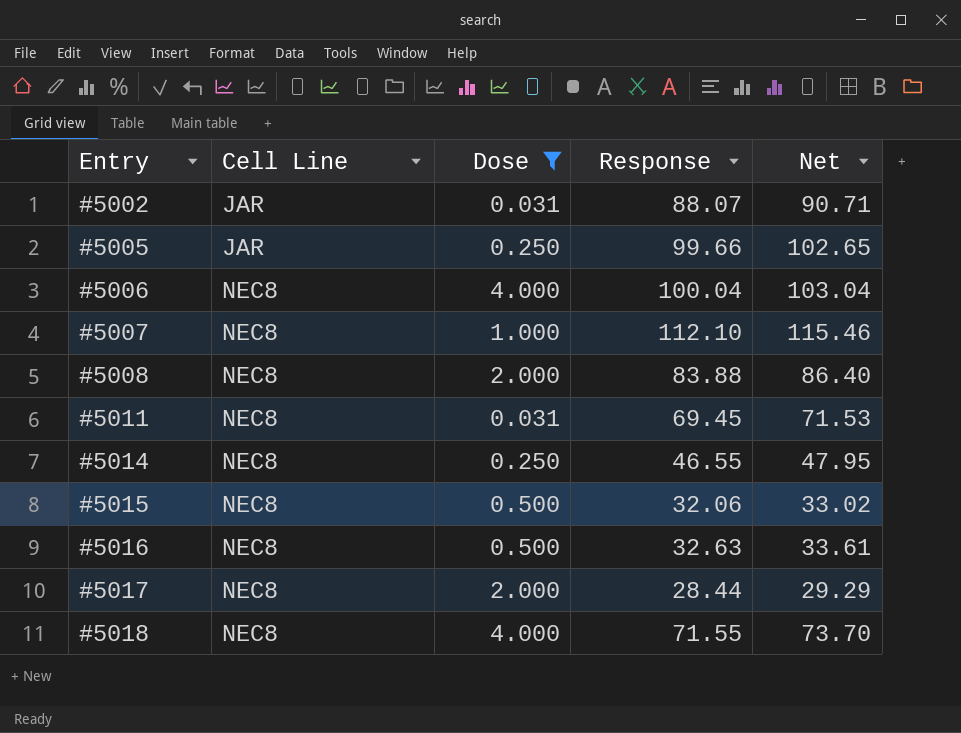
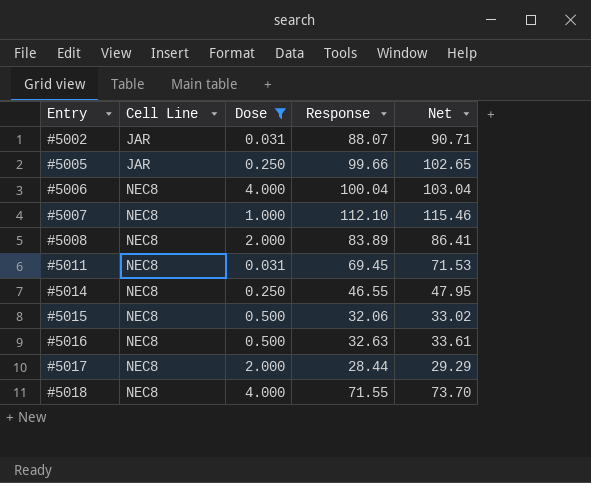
#5008 | Response: 83.88 -> 83.89
#5008 | Net: 86.40 -> 86.41

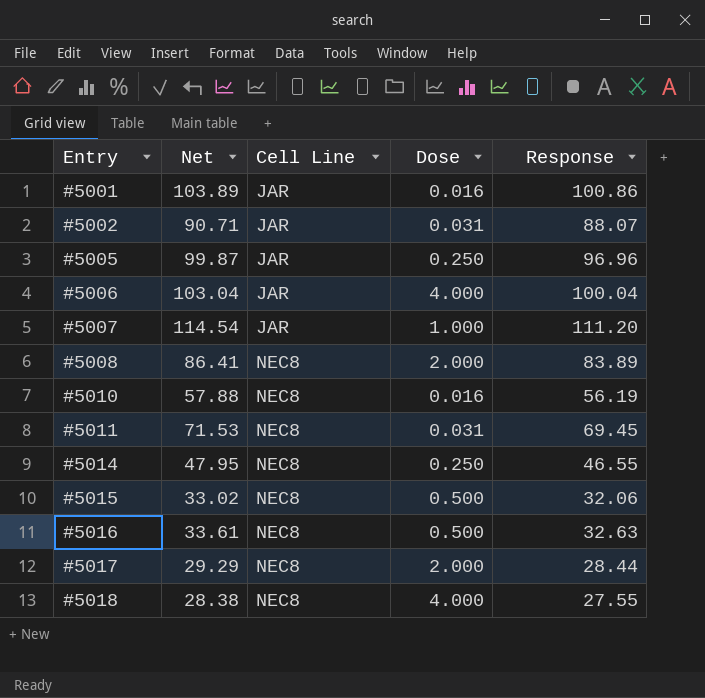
filter: Dose != 0.016 -> none
column Net | position: 5 -> 2
#5005 | Net: 102.65 -> 99.87
#5005 | Response: 99.66 -> 96.96
#5006 | Cell Line: NEC8 -> JAR
#5007 | Net: 115.46 -> 114.54
#5007 | Cell Line: NEC8 -> JAR
#5007 | Response: 112.10 -> 111.20
#5018 | Net: 73.70 -> 28.38
#5018 | Response: 71.55 -> 27.55

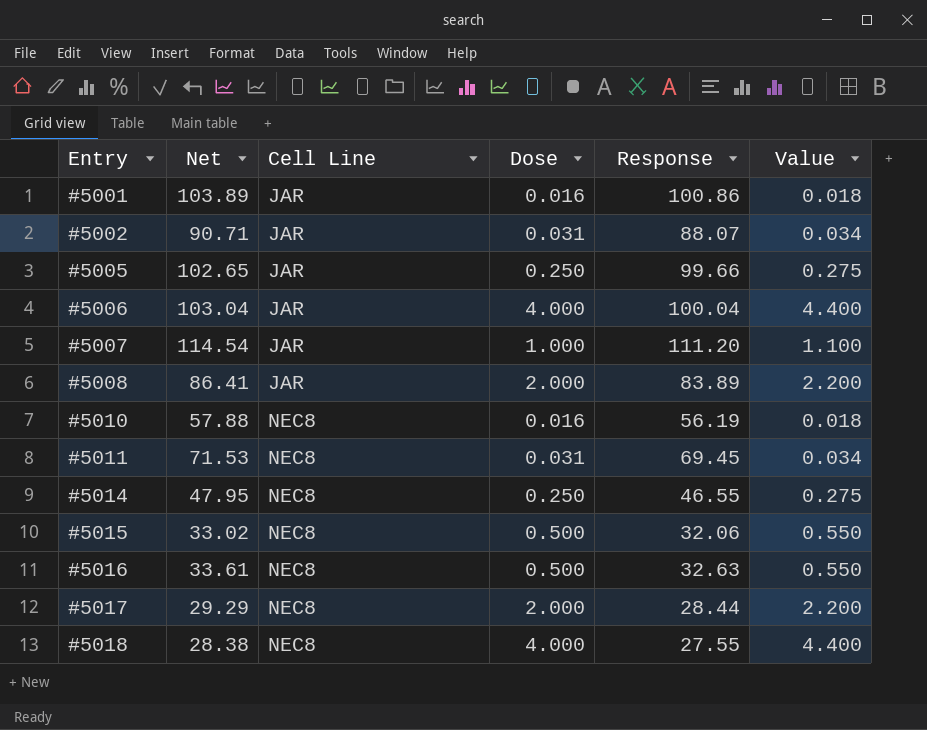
column Value | formula: none -> [Dose] * 1.1
#5005 | Net: 99.87 -> 102.65
#5005 | Response: 96.96 -> 99.66
#5008 | Cell Line: NEC8 -> JAR

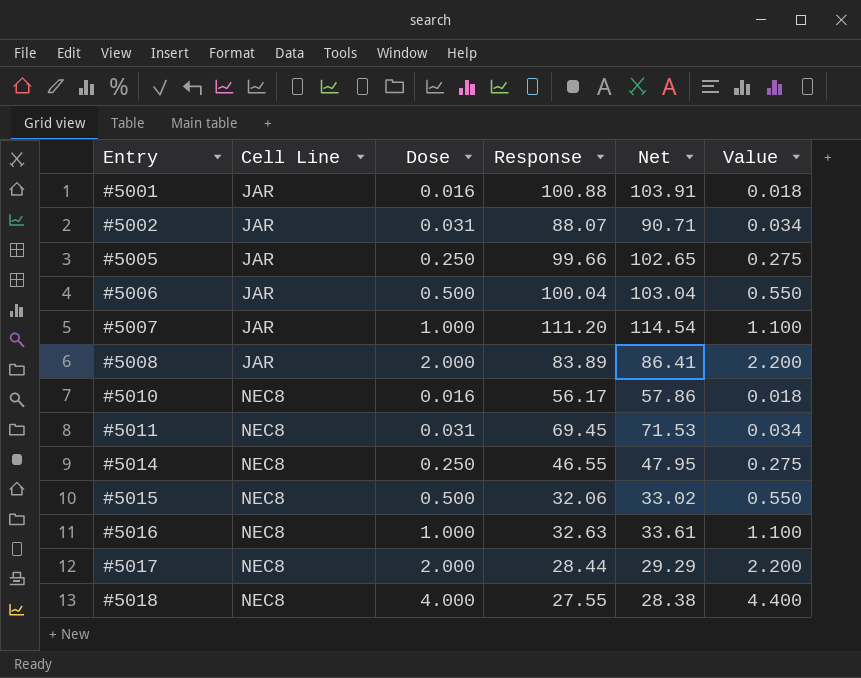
column Net | position: 2 -> 5
#5001 | Response: 100.86 -> 100.88
#5001 | Net: 103.89 -> 103.91
#5006 | Dose: 4.000 -> 0.500
#5006 | Value: 4.400 -> 0.550
#5010 | Response: 56.19 -> 56.17
#5010 | Net: 57.88 -> 57.86
#5016 | Dose: 0.500 -> 1.000
#5016 | Value: 0.550 -> 1.100

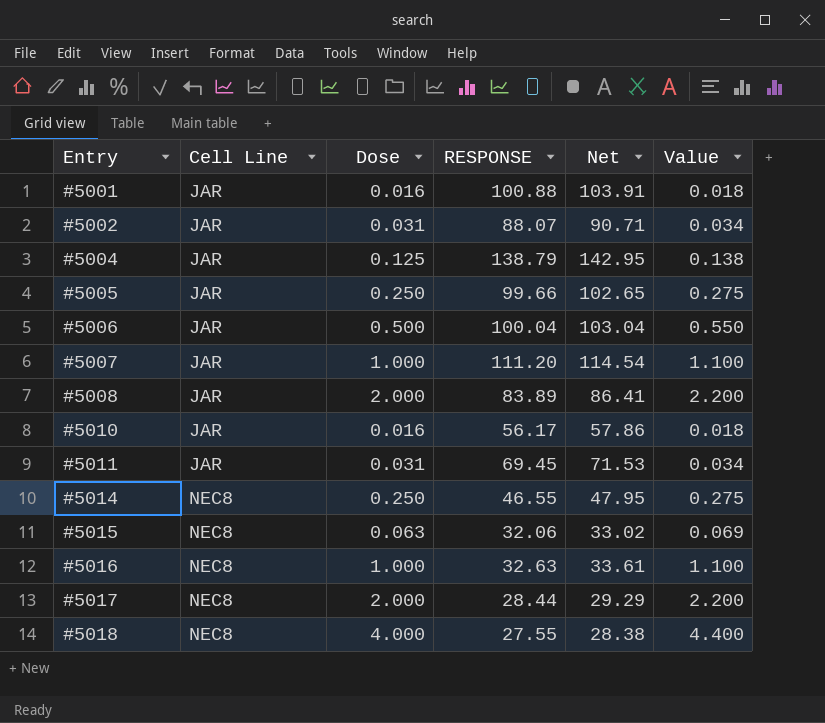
column name: Response -> RESPONSE
row #5004: none -> JAR | 0.125 | 138.79 | 142.95 | 0.138
#5010 | Cell Line: NEC8 -> JAR
#5011 | Cell Line: NEC8 -> JAR
#5015 | Dose: 0.500 -> 0.063
#5015 | Value: 0.550 -> 0.069

